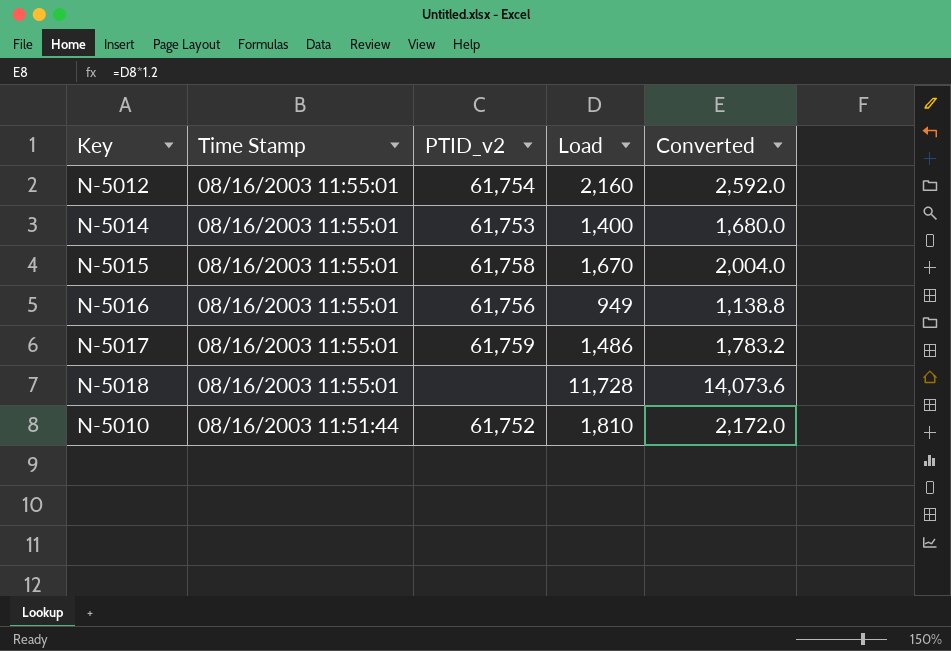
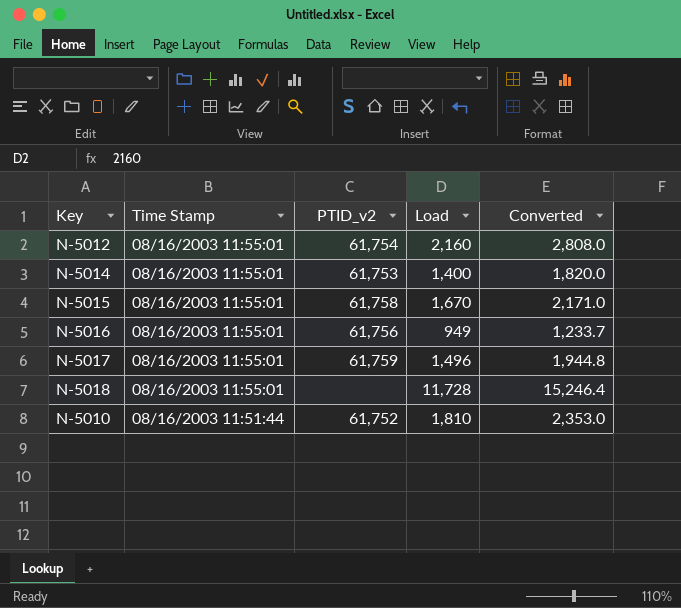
column Converted | formula: [Load] * 1.2 -> [Load] * 1.3
N-5017 | Load: 1,486 -> 1,496

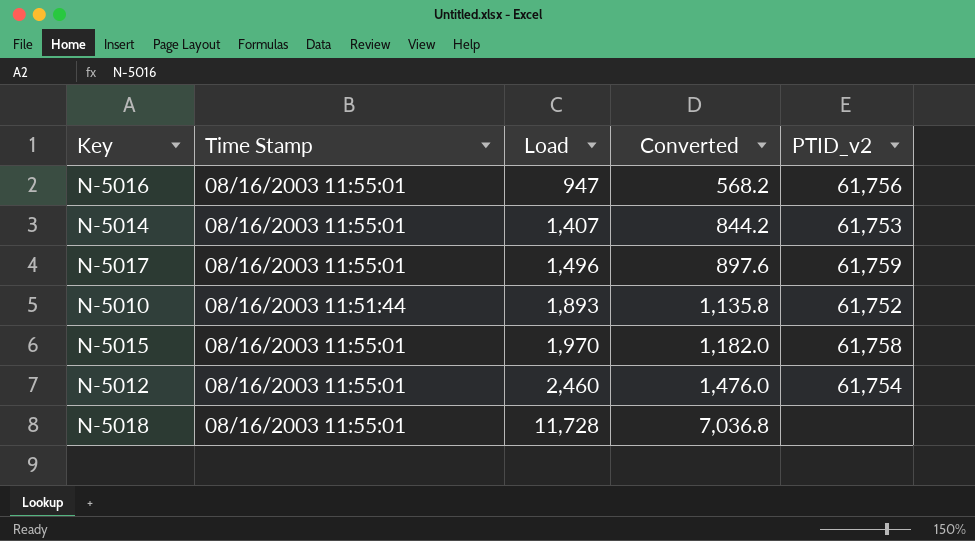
row order: Time Stamp descending -> Load ascending
column Converted | formula: [Load] * 1.3 -> [Load] * 0.6
column PTID_v2 | position: 3 -> 5
N-5016 | Load: 949 -> 947
N-5014 | Load: 1,400 -> 1,407
N-5010 | Load: 1,810 -> 1,893
N-5015 | Load: 1,670 -> 1,970
N-5012 | Load: 2,160 -> 2,460

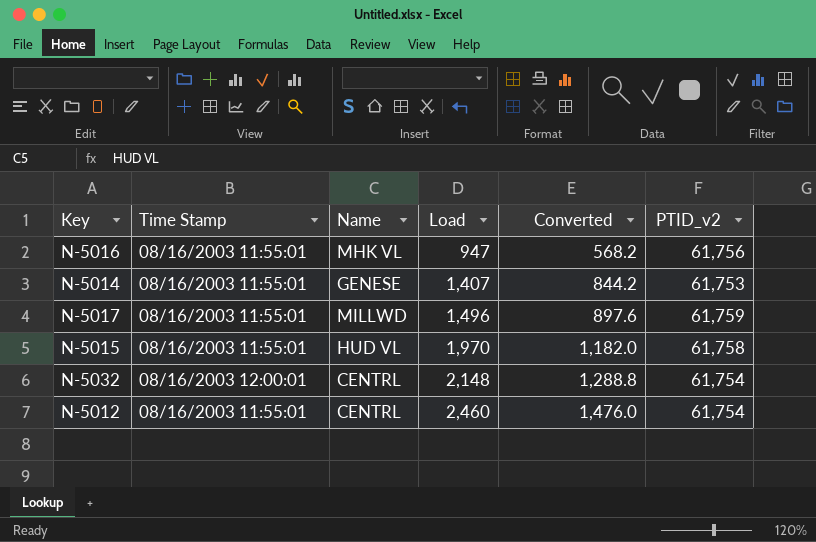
column Name | position: none -> 3
row N-5010: 08/16/2003 11:51:44 | 1,893 | 1,135.8 | 61,752 -> none
row N-5018: 08/16/2003 11:55:01 | 11,728 | 7,036.8 | none -> none
row N-5032: none -> 08/16/2003 12:00:01 | CENTRL | 2,148 | 1,288.8 | 61,754

